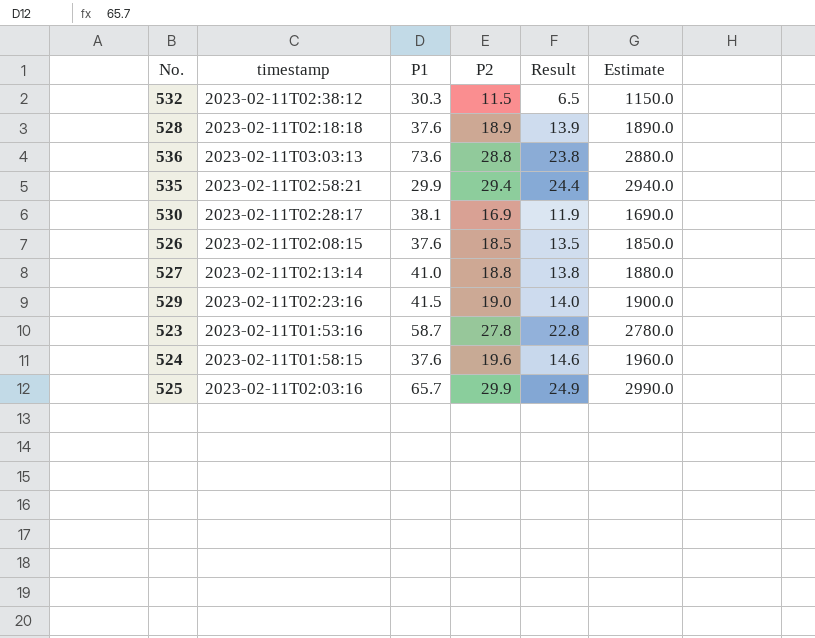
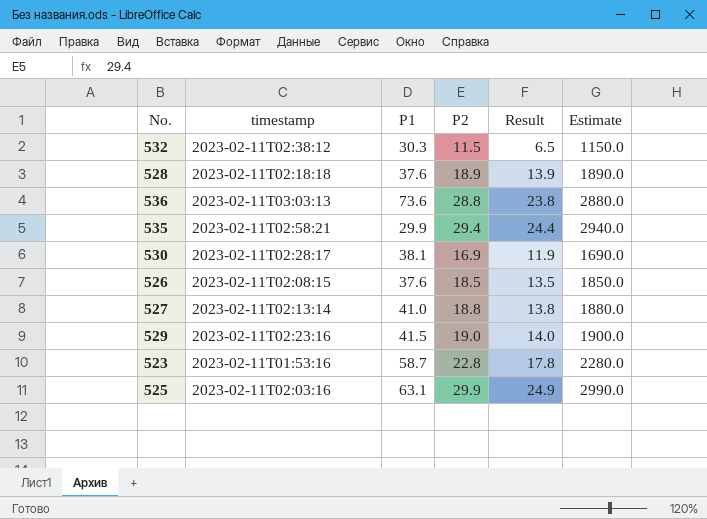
row 524: 2023-02-11T01:58:15 | 37.6 | 19.6 | 14.6 | 1960.0 -> none
523 | P2: 27.8 -> 22.8
523 | Result: 22.8 -> 17.8
523 | Estimate: 2780.0 -> 2280.0
525 | P1: 65.7 -> 63.1

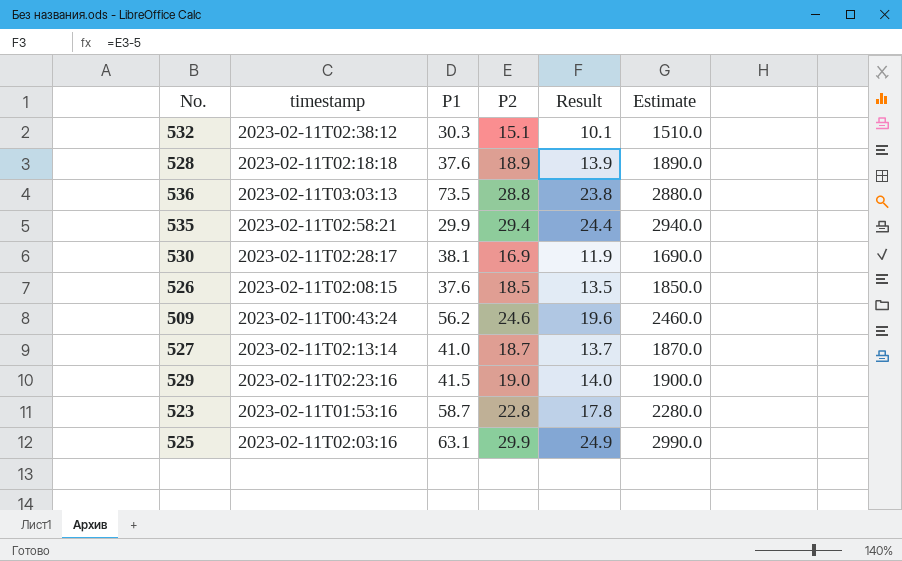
532 | P2: 11.5 -> 15.1
532 | Result: 6.5 -> 10.1
532 | Estimate: 1150.0 -> 1510.0
536 | P1: 73.6 -> 73.5
row 509: none -> 2023-02-11T00:43:24 | 56.2 | 24.6 | 19.6 | 2460.0
527 | P2: 18.8 -> 18.7
527 | Result: 13.8 -> 13.7
527 | Estimate: 1880.0 -> 1870.0

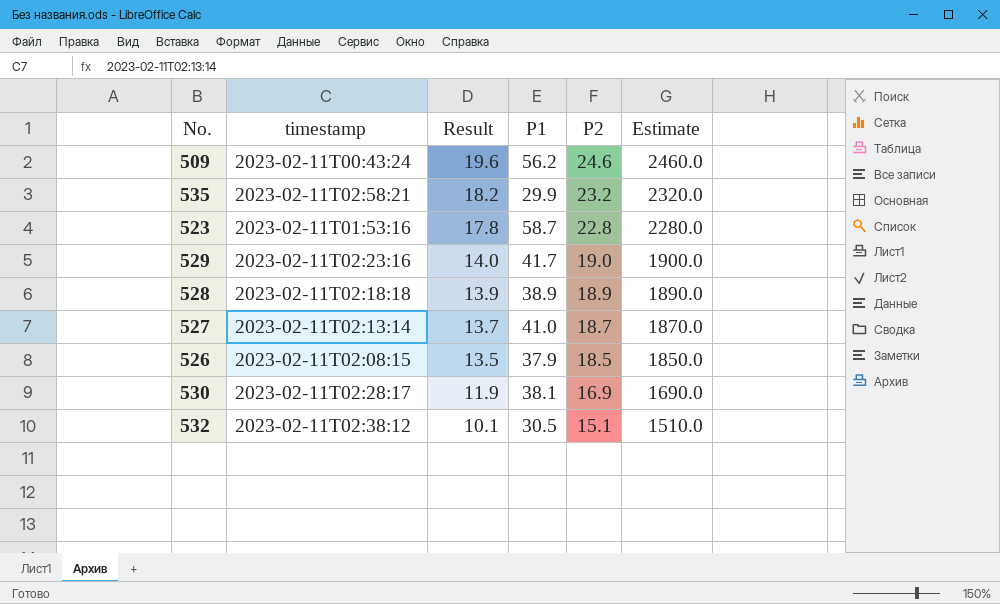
row order: none -> Result descending
column Result | position: 5 -> 3
row 536: 2023-02-11T03:03:13 | 73.5 | 28.8 | 23.8 | 2880.0 -> none
row 525: 2023-02-11T02:03:16 | 63.1 | 29.9 | 24.9 | 2990.0 -> none
535 | Result: 24.4 -> 18.2
535 | P2: 29.4 -> 23.2
535 | Estimate: 2940.0 -> 2320.0
529 | P1: 41.5 -> 41.7
528 | P1: 37.6 -> 38.9
526 | P1: 37.6 -> 37.9
532 | P1: 30.3 -> 30.5

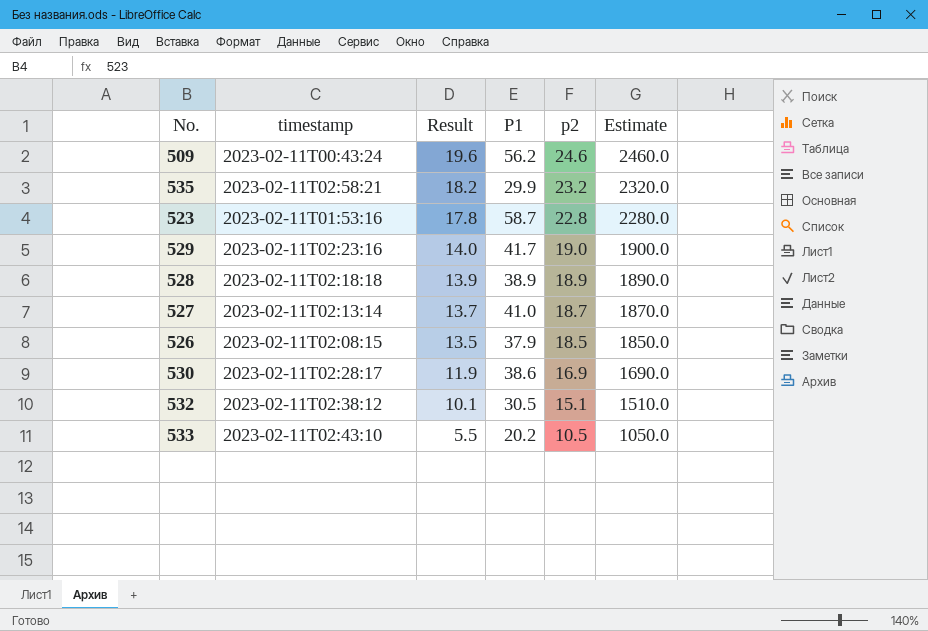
column name: P2 -> p2
530 | P1: 38.1 -> 38.6
row 533: none -> 2023-02-11T02:43:10 | 5.5 | 20.2 | 10.5 | 1050.0

